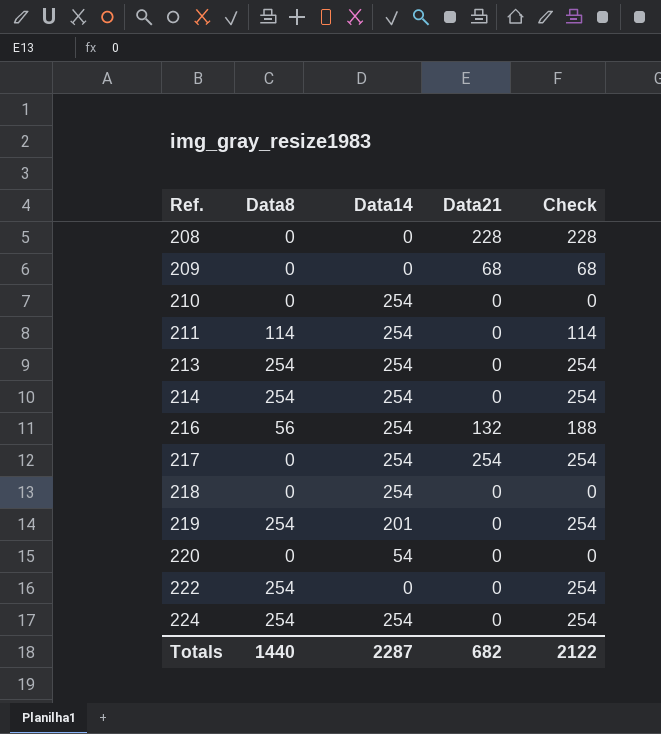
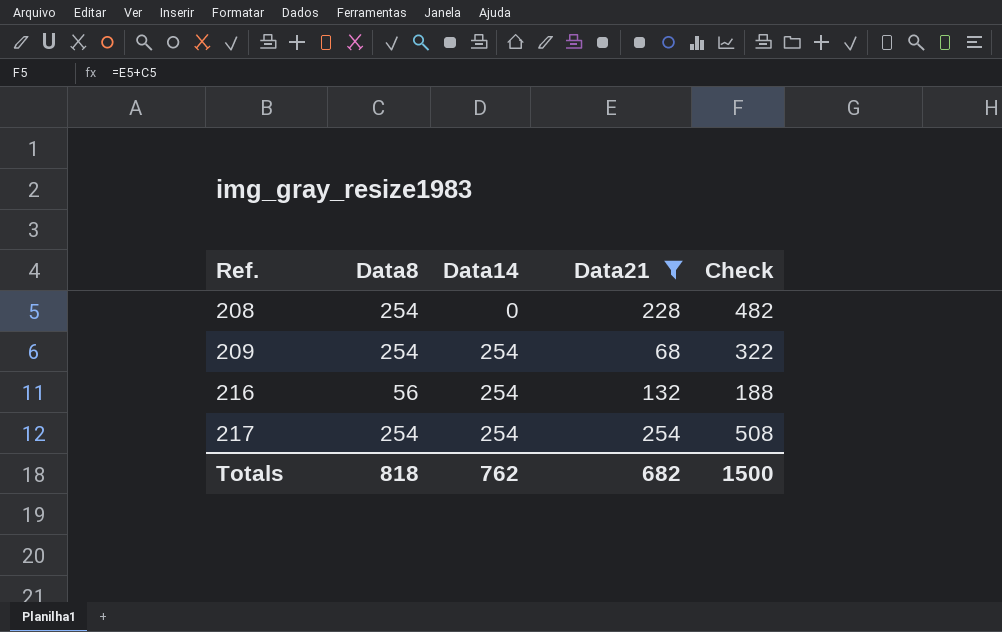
filter: none -> Data21 != 0
208 | Data8: 0 -> 254
208 | Check: 228 -> 482
209 | Data8: 0 -> 254
209 | Data14: 0 -> 254
209 | Check: 68 -> 322
217 | Data8: 0 -> 254
217 | Check: 254 -> 508
Totals | Data8: 1440 -> 818
Totals | Data14: 2287 -> 762
Totals | Check: 2122 -> 1500

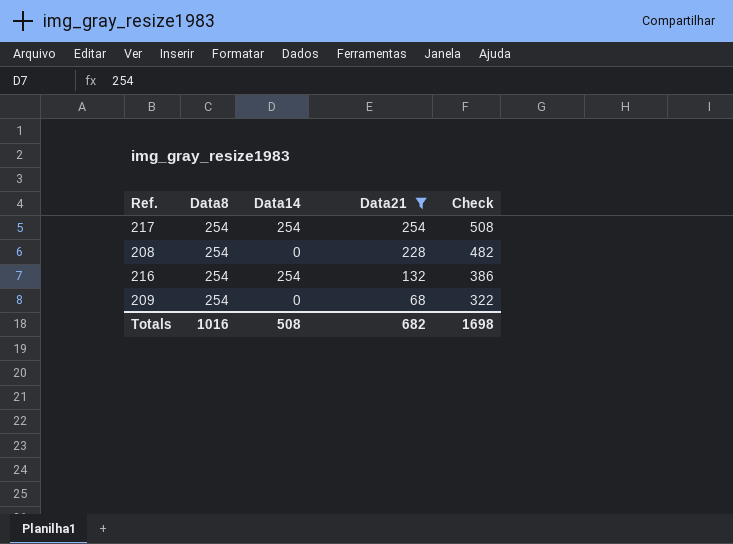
row order: Ref. ascending -> Data21 descending
216 | Data8: 56 -> 254
216 | Check: 188 -> 386
209 | Data14: 254 -> 0
Totals | Data8: 818 -> 1016
Totals | Data14: 762 -> 508
Totals | Check: 1500 -> 1698

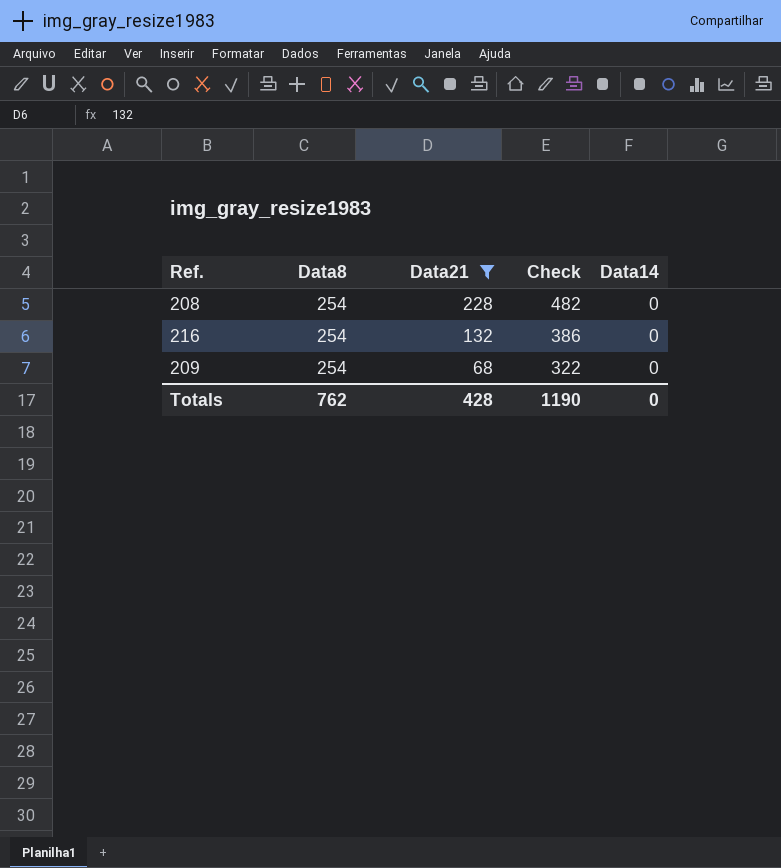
column Data14 | position: 3 -> 5
row 217: 254 | 254 | 254 | 508 -> none
216 | Data14: 254 -> 0
Totals | Data8: 1016 -> 762
Totals | Data21: 682 -> 428
Totals | Check: 1698 -> 1190
Totals | Data14: 508 -> 0

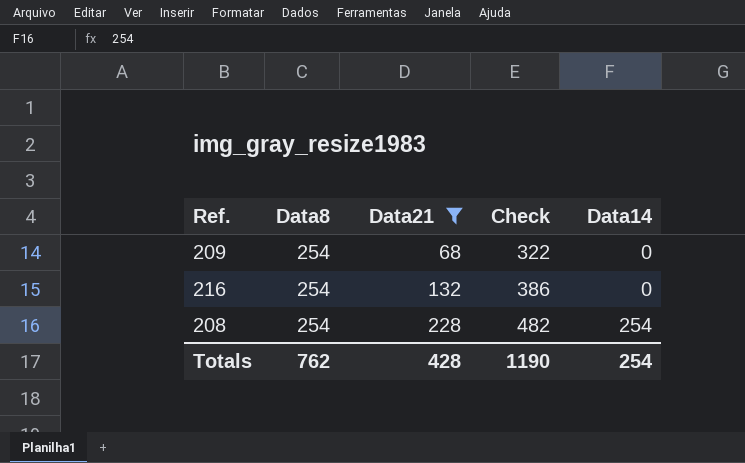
row order: Data21 descending -> Data21 ascending
208 | Data14: 0 -> 254
Totals | Data14: 0 -> 254

